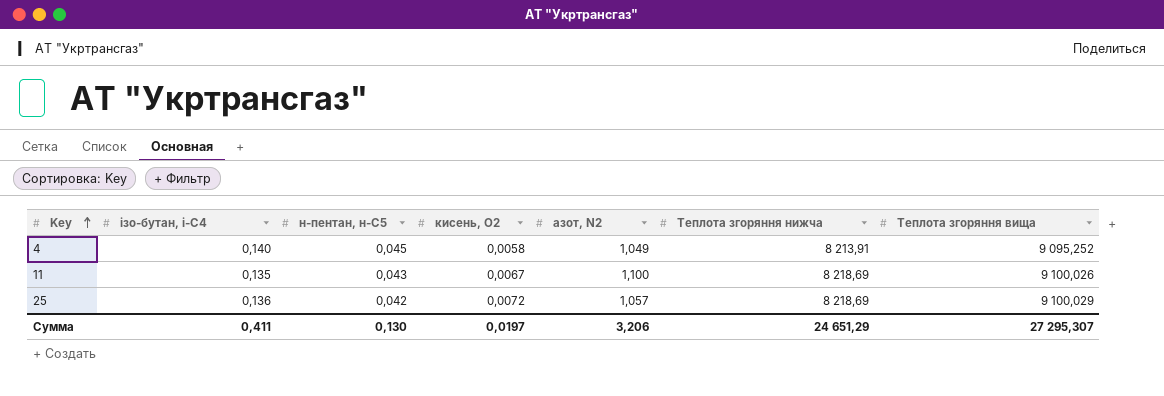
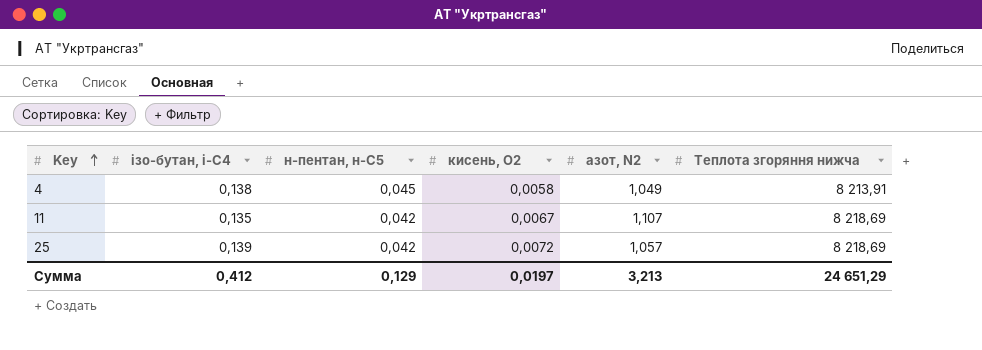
column Теплота згоряння вища | position: 7 -> none
4 | ізо-бутан, і-С4: 0,140 -> 0,138
11 | н-пентан, н-С5: 0,043 -> 0,042
11 | азот, N2: 1,100 -> 1,107
25 | ізо-бутан, і-С4: 0,136 -> 0,139
Сумма | ізо-бутан, і-С4: 0,411 -> 0,412
Сумма | н-пентан, н-С5: 0,130 -> 0,129
Сумма | азот, N2: 3,206 -> 3,213

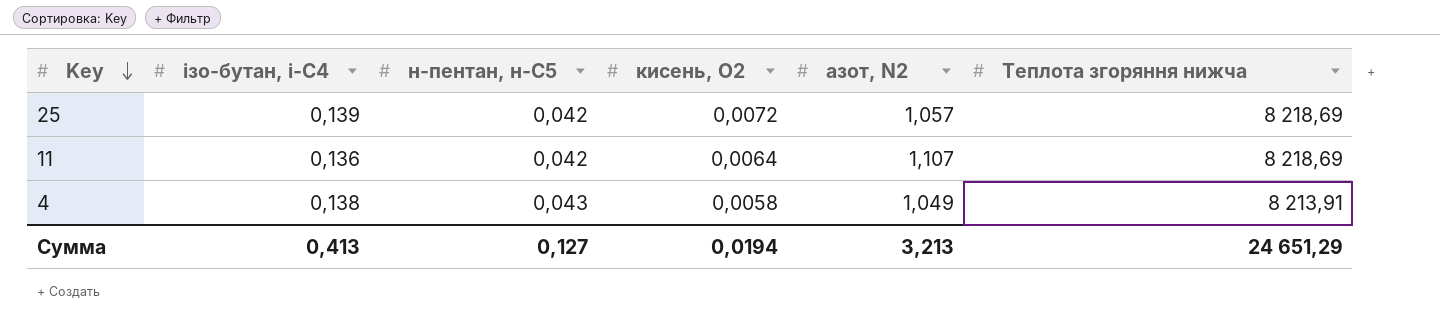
row order: Key ascending -> Key descending
11 | ізо-бутан, і-С4: 0,135 -> 0,136
11 | кисень, О2: 0,0067 -> 0,0064
4 | н-пентан, н-С5: 0,045 -> 0,043
Сумма | ізо-бутан, і-С4: 0,412 -> 0,413
Сумма | н-пентан, н-С5: 0,129 -> 0,127
Сумма | кисень, О2: 0,0197 -> 0,0194

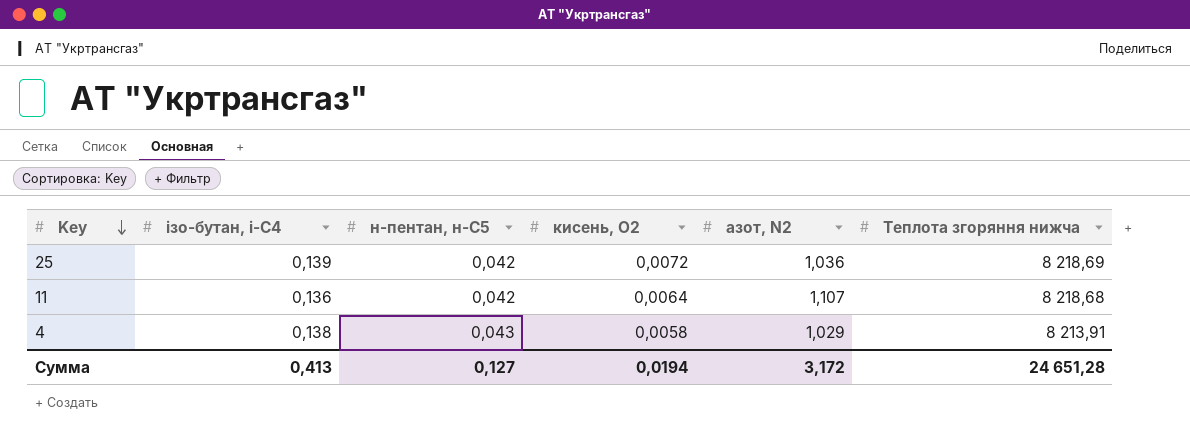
25 | азот, N2: 1,057 -> 1,036
11 | Теплота згоряння нижча: 8 218,69 -> 8 218,68
4 | азот, N2: 1,049 -> 1,029
Сумма | азот, N2: 3,213 -> 3,172
Сумма | Теплота згоряння нижча: 24 651,29 -> 24 651,28

